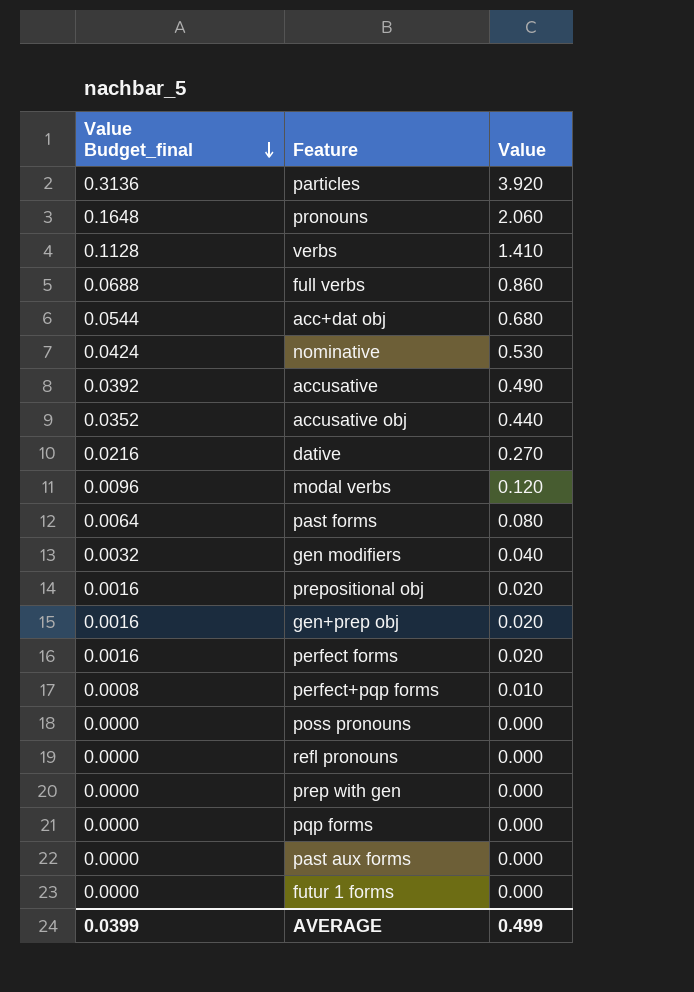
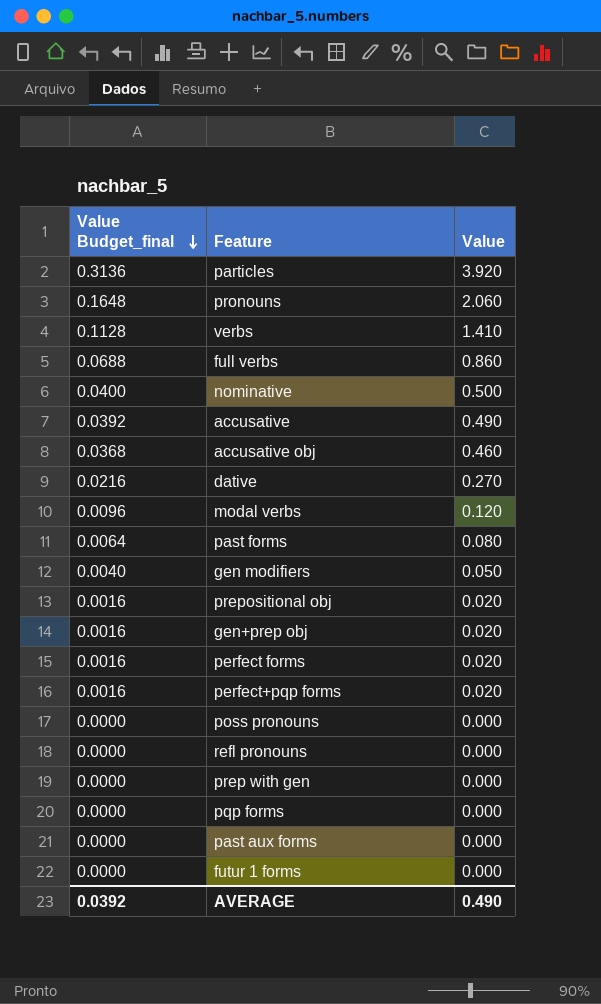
row acc+dat obj: 0.0544 | 0.680 -> none
nominative | Value Budget_final: 0.0424 -> 0.0400
nominative | Value: 0.530 -> 0.500
accusative obj | Value Budget_final: 0.0352 -> 0.0368
accusative obj | Value: 0.440 -> 0.460
gen modifiers | Value Budget_final: 0.0032 -> 0.0040
gen modifiers | Value: 0.040 -> 0.050
perfect+pqp forms | Value Budget_final: 0.0008 -> 0.0016
perfect+pqp forms | Value: 0.010 -> 0.020
AVERAGE | Value Budget_final: 0.0399 -> 0.0392
AVERAGE | Value: 0.499 -> 0.490

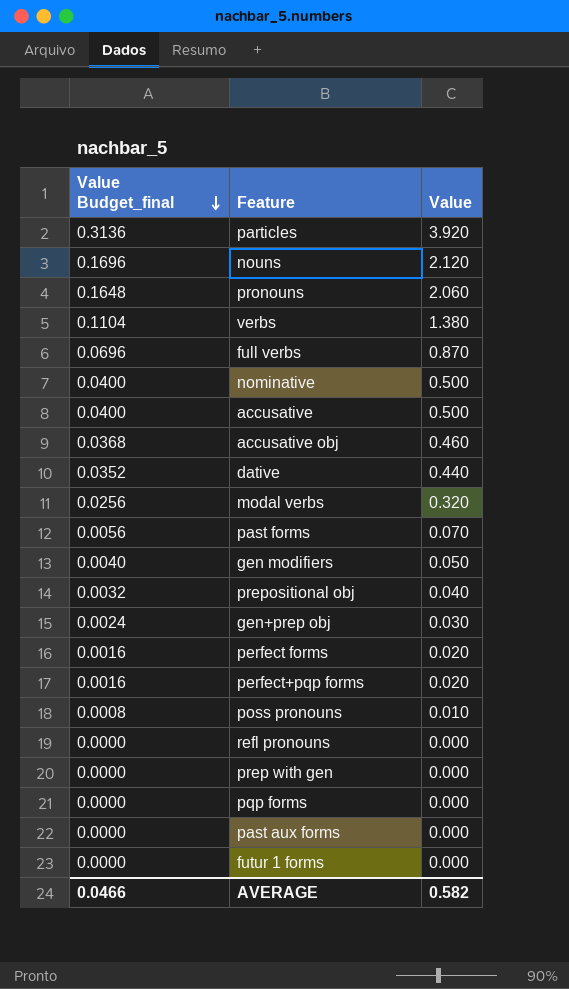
row nouns: none -> 0.1696 | 2.120
verbs | Value Budget_final: 0.1128 -> 0.1104
verbs | Value: 1.410 -> 1.380
full verbs | Value Budget_final: 0.0688 -> 0.0696
full verbs | Value: 0.860 -> 0.870
accusative | Value Budget_final: 0.0392 -> 0.0400
accusative | Value: 0.490 -> 0.500
dative | Value Budget_final: 0.0216 -> 0.0352
dative | Value: 0.270 -> 0.440
modal verbs | Value Budget_final: 0.0096 -> 0.0256
modal verbs | Value: 0.120 -> 0.320
past forms | Value Budget_final: 0.0064 -> 0.0056
past forms | Value: 0.080 -> 0.070
prepositional obj | Value Budget_final: 0.0016 -> 0.0032
prepositional obj | Value: 0.020 -> 0.040
gen+prep obj | Value Budget_final: 0.0016 -> 0.0024
gen+prep obj | Value: 0.020 -> 0.030
poss pronouns | Value Budget_final: 0.0000 -> 0.0008
poss pronouns | Value: 0.000 -> 0.010
AVERAGE | Value Budget_final: 0.0392 -> 0.0466
AVERAGE | Value: 0.490 -> 0.582

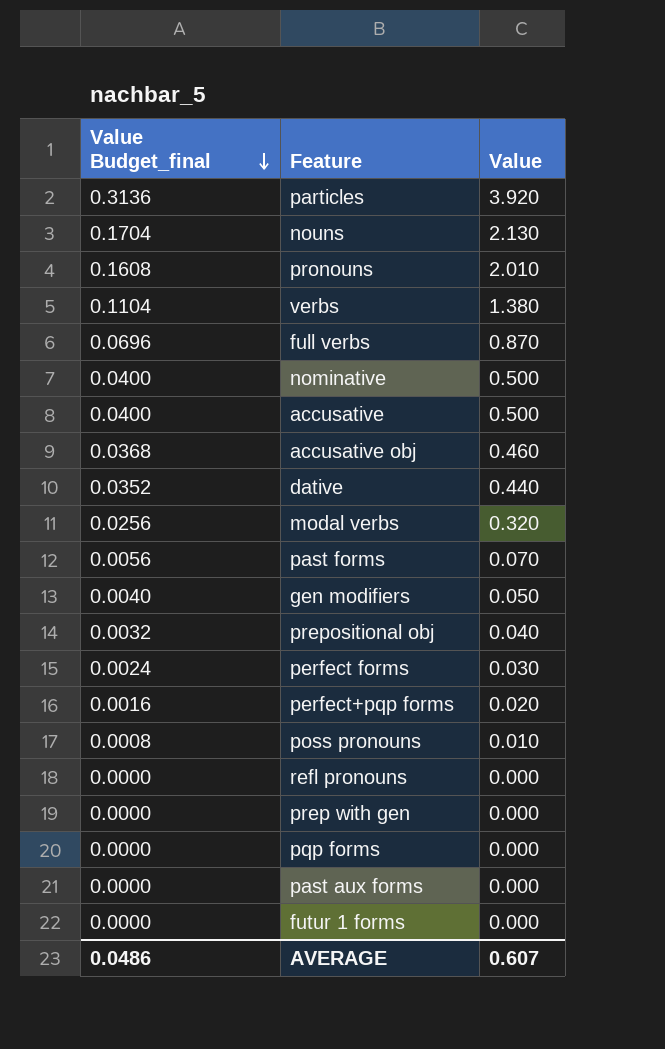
row gen+prep obj: 0.0024 | 0.030 -> none
nouns | Value Budget_final: 0.1696 -> 0.1704
nouns | Value: 2.120 -> 2.130
pronouns | Value Budget_final: 0.1648 -> 0.1608
pronouns | Value: 2.060 -> 2.010
perfect forms | Value Budget_final: 0.0016 -> 0.0024
perfect forms | Value: 0.020 -> 0.030
AVERAGE | Value Budget_final: 0.0466 -> 0.0486
AVERAGE | Value: 0.582 -> 0.607

